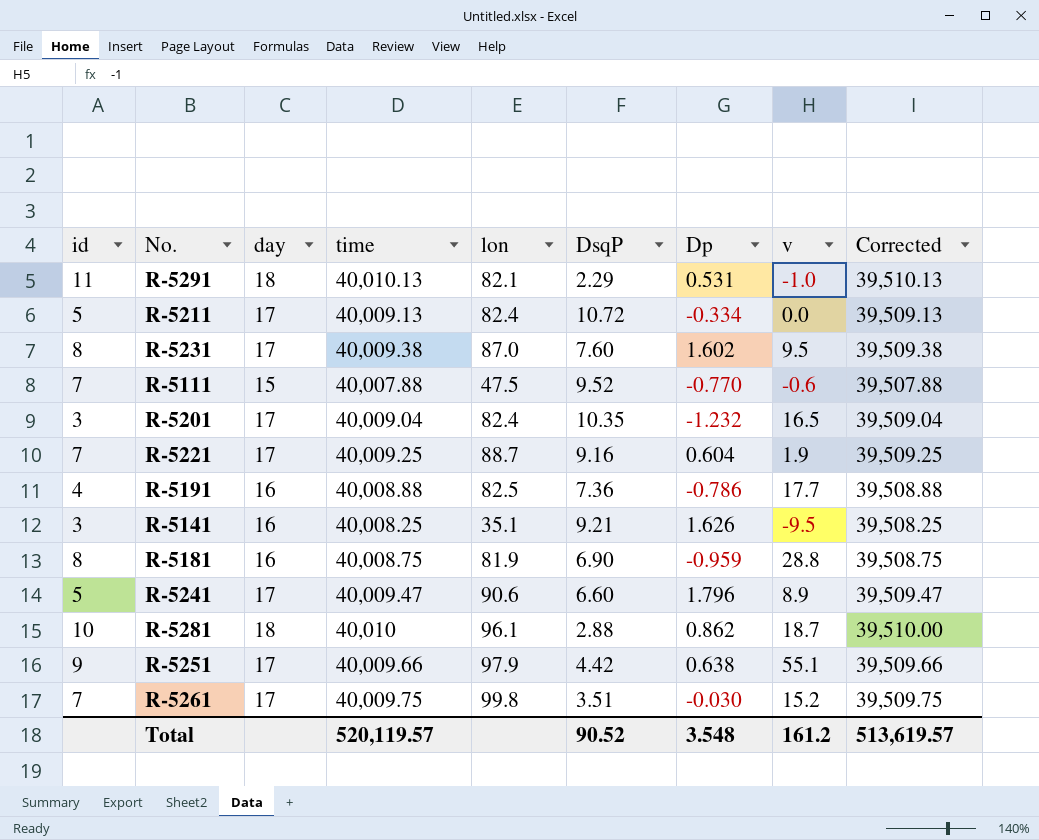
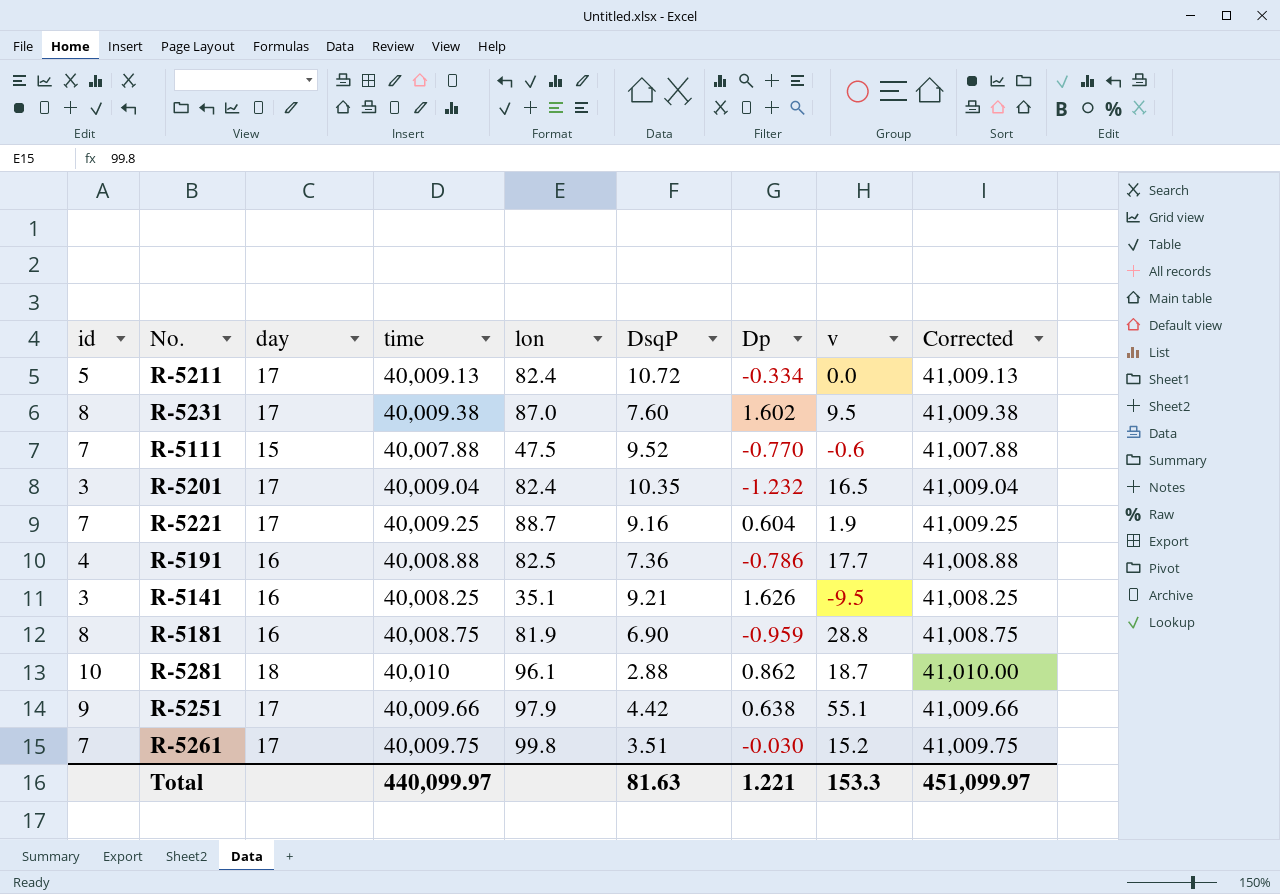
column Corrected | formula: [time] - 500 -> [time] + 1000
row R-5291: 11 | 18 | 40,010.13 | 82.1 | 2.29 | 0.531 | -1.0 | 39,510.13 -> none
row R-5241: 5 | 17 | 40,009.47 | 90.6 | 6.60 | 1.796 | 8.9 | 39,509.47 -> none
Total | time: 520,119.57 -> 440,099.97
Total | DsqP: 90.52 -> 81.63
Total | Dp: 3.548 -> 1.221
Total | v: 161.2 -> 153.3
Total | Corrected: 513,619.57 -> 451,099.97

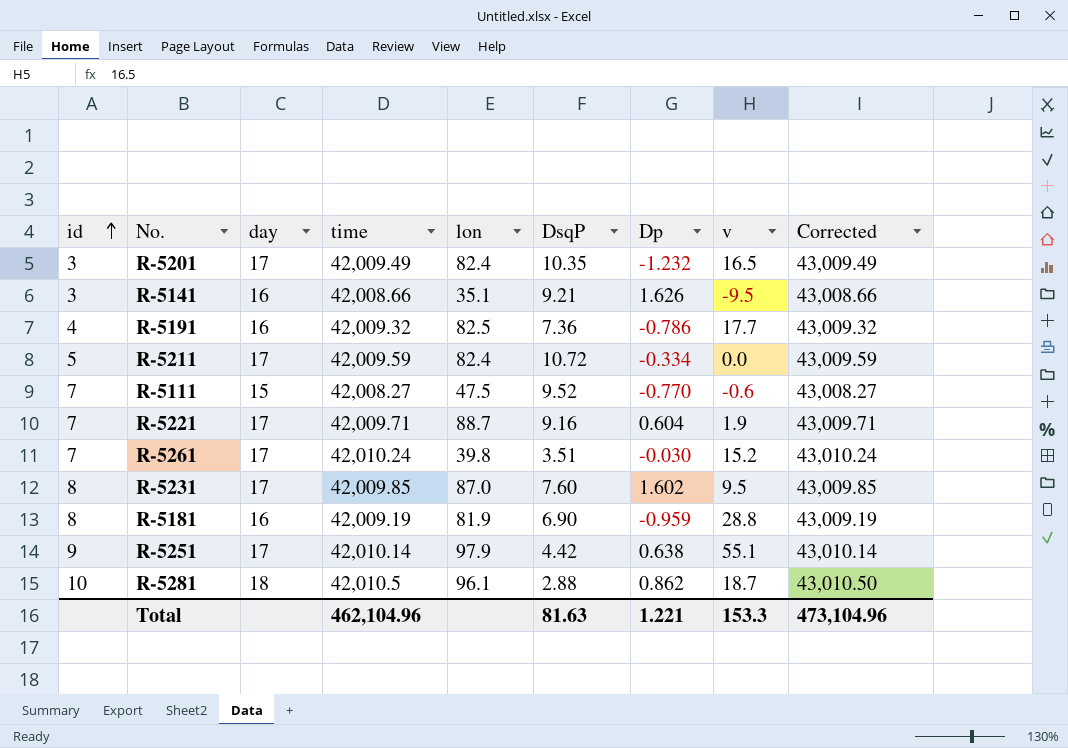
row order: none -> id ascending
R-5201 | time: 40,009.04 -> 42,009.49
R-5201 | Corrected: 41,009.04 -> 43,009.49
R-5141 | time: 40,008.25 -> 42,008.66
R-5141 | Corrected: 41,008.25 -> 43,008.66
R-5191 | time: 40,008.88 -> 42,009.32
R-5191 | Corrected: 41,008.88 -> 43,009.32
R-5211 | time: 40,009.13 -> 42,009.59
R-5211 | Corrected: 41,009.13 -> 43,009.59
R-5111 | time: 40,007.88 -> 42,008.27
R-5111 | Corrected: 41,007.88 -> 43,008.27
R-5221 | time: 40,009.25 -> 42,009.71
R-5221 | Corrected: 41,009.25 -> 43,009.71
R-5261 | time: 40,009.75 -> 42,010.24
R-5261 | lon: 99.8 -> 39.8
R-5261 | Corrected: 41,009.75 -> 43,010.24
R-5231 | time: 40,009.38 -> 42,009.85
R-5231 | Corrected: 41,009.38 -> 43,009.85
R-5181 | time: 40,008.75 -> 42,009.19
R-5181 | Corrected: 41,008.75 -> 43,009.19
R-5251 | time: 40,009.66 -> 42,010.14
R-5251 | Corrected: 41,009.66 -> 43,010.14
R-5281 | time: 40,010 -> 42,010.5
R-5281 | Corrected: 41,010.00 -> 43,010.50
Total | time: 440,099.97 -> 462,104.96
Total | Corrected: 451,099.97 -> 473,104.96

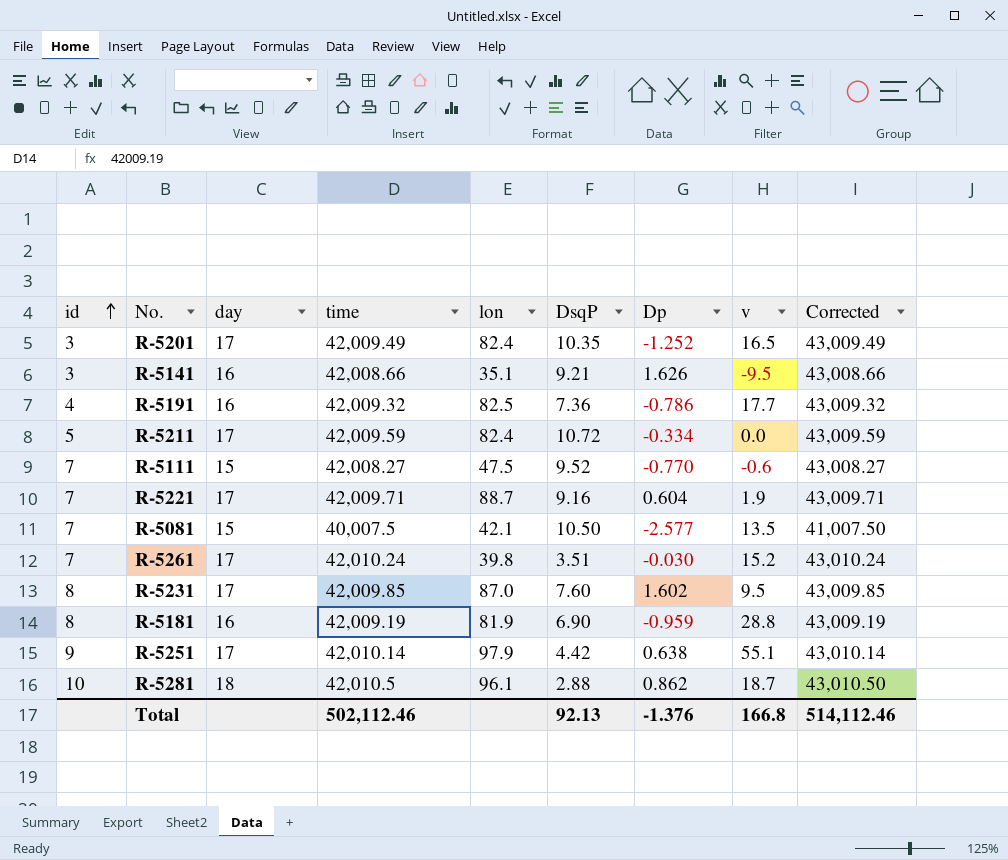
R-5201 | Dp: -1.232 -> -1.252
row R-5081: none -> 7 | 15 | 40,007.5 | 42.1 | 10.50 | -2.577 | 13.5 | 41,007.50
Total | time: 462,104.96 -> 502,112.46
Total | DsqP: 81.63 -> 92.13
Total | Dp: 1.221 -> -1.376
Total | v: 153.3 -> 166.8
Total | Corrected: 473,104.96 -> 514,112.46

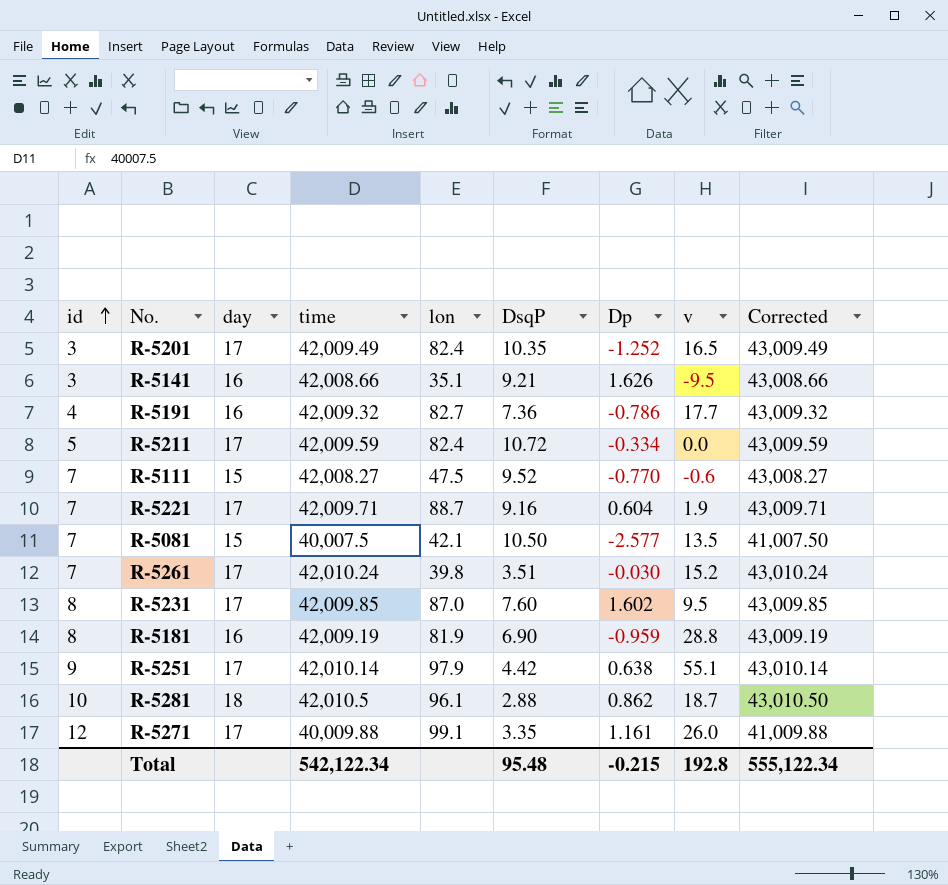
R-5191 | lon: 82.5 -> 82.7
row R-5271: none -> 12 | 17 | 40,009.88 | 99.1 | 3.35 | 1.161 | 26.0 | 41,009.88
Total | time: 502,112.46 -> 542,122.34
Total | DsqP: 92.13 -> 95.48
Total | Dp: -1.376 -> -0.215
Total | v: 166.8 -> 192.8
Total | Corrected: 514,112.46 -> 555,122.34

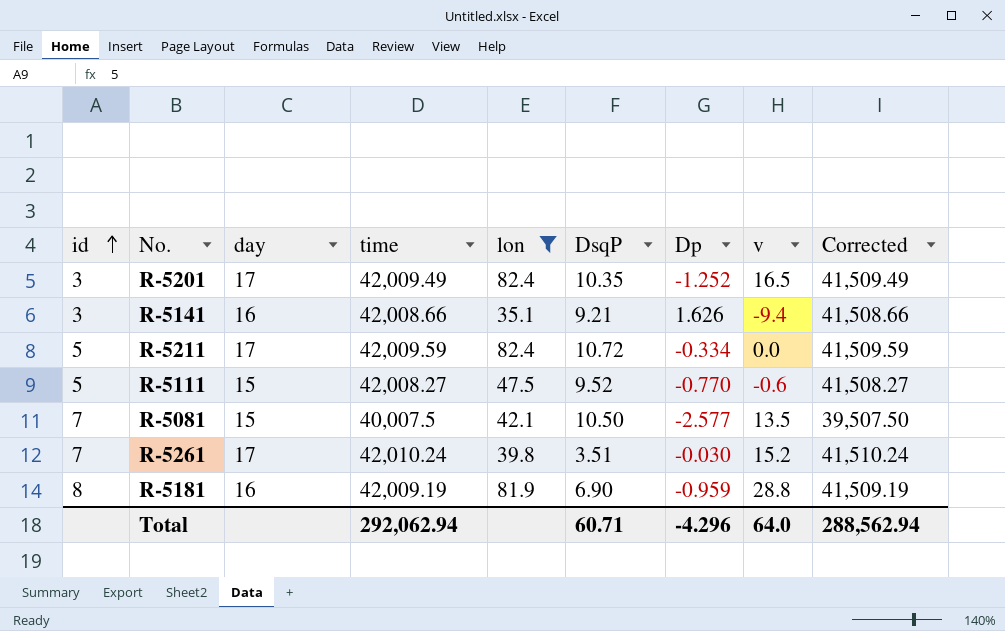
filter: none -> lon <= 82.4
column Corrected | formula: [time] + 1000 -> [time] - 500
R-5141 | v: -9.5 -> -9.4
R-5111 | id: 7 -> 5
Total | time: 542,122.34 -> 292,062.94
Total | DsqP: 95.48 -> 60.71
Total | Dp: -0.215 -> -4.296
Total | v: 192.8 -> 64.0
Total | Corrected: 555,122.34 -> 288,562.94

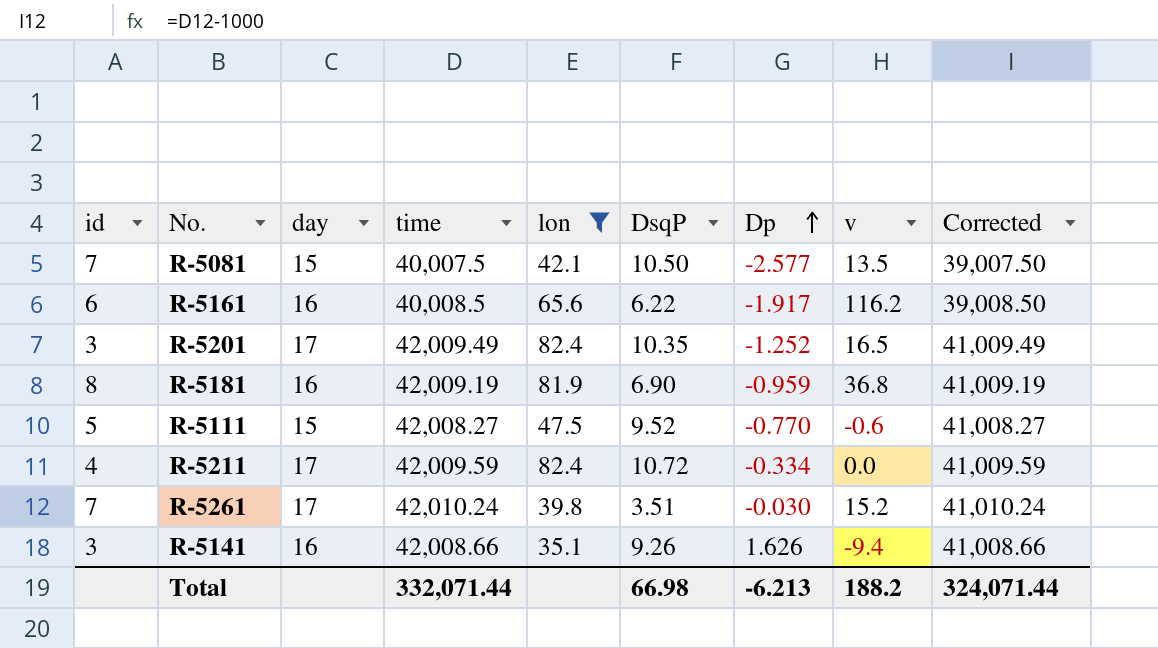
row order: id ascending -> Dp ascending
column Corrected | formula: [time] - 500 -> [time] - 1000
row R-5161: none -> 6 | 16 | 40,008.5 | 65.6 | 6.22 | -1.917 | 116.2 | 39,008.50
R-5181 | v: 28.8 -> 36.8
R-5211 | id: 5 -> 4
R-5141 | DsqP: 9.21 -> 9.26
Total | time: 292,062.94 -> 332,071.44
Total | DsqP: 60.71 -> 66.98
Total | Dp: -4.296 -> -6.213
Total | v: 64.0 -> 188.2
Total | Corrected: 288,562.94 -> 324,071.44

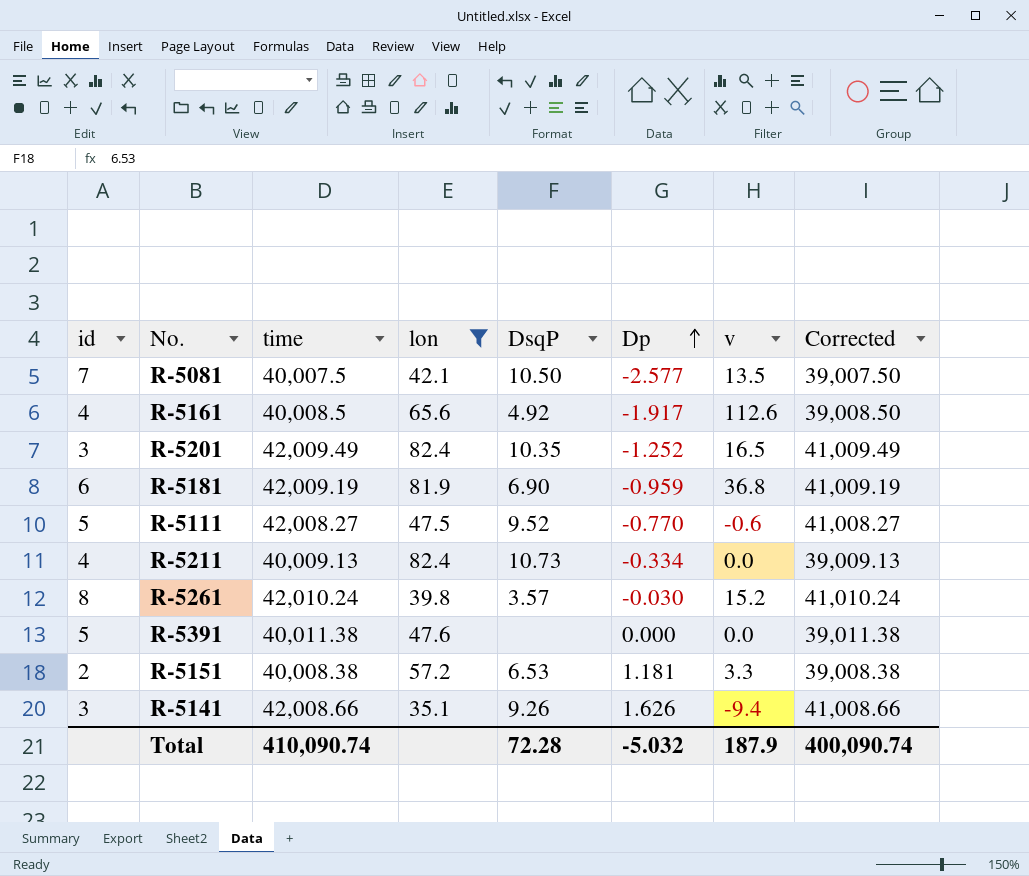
column day | position: 3 -> none
R-5161 | id: 6 -> 4
R-5161 | DsqP: 6.22 -> 4.92
R-5161 | v: 116.2 -> 112.6
R-5181 | id: 8 -> 6
R-5211 | time: 42,009.59 -> 40,009.13
R-5211 | DsqP: 10.72 -> 10.73
R-5211 | Corrected: 41,009.59 -> 39,009.13
R-5261 | id: 7 -> 8
R-5261 | DsqP: 3.51 -> 3.57
row R-5391: none -> 5 | 40,011.38 | 47.6 | none | 0.000 | 0.0 | 39,011.38
row R-5151: none -> 2 | 40,008.38 | 57.2 | 6.53 | 1.181 | 3.3 | 39,008.38
Total | time: 332,071.44 -> 410,090.74
Total | DsqP: 66.98 -> 72.28
Total | Dp: -6.213 -> -5.032
Total | v: 188.2 -> 187.9
Total | Corrected: 324,071.44 -> 400,090.74

